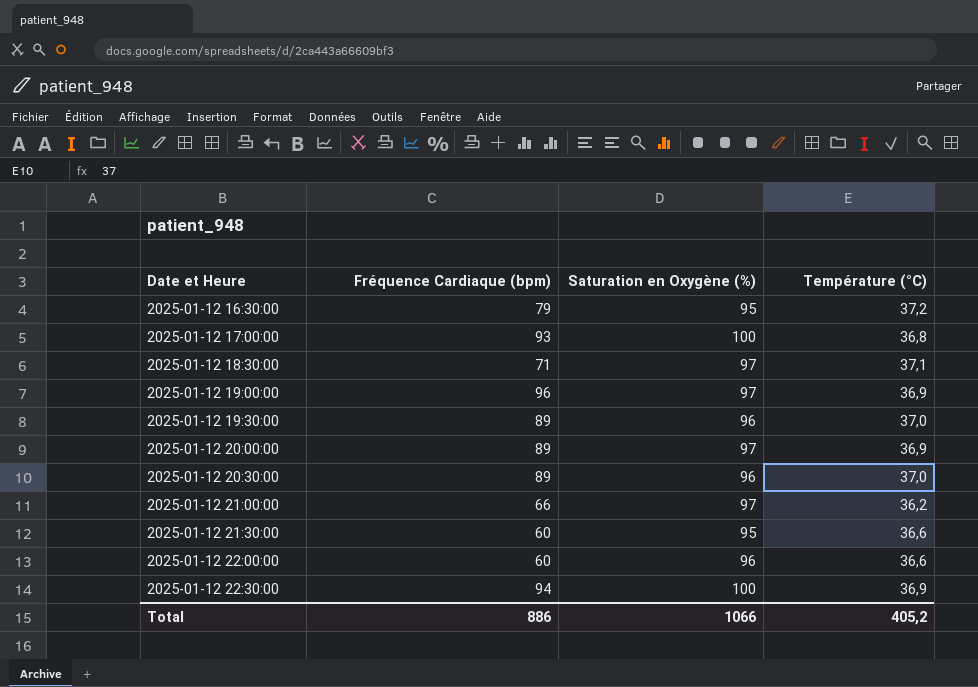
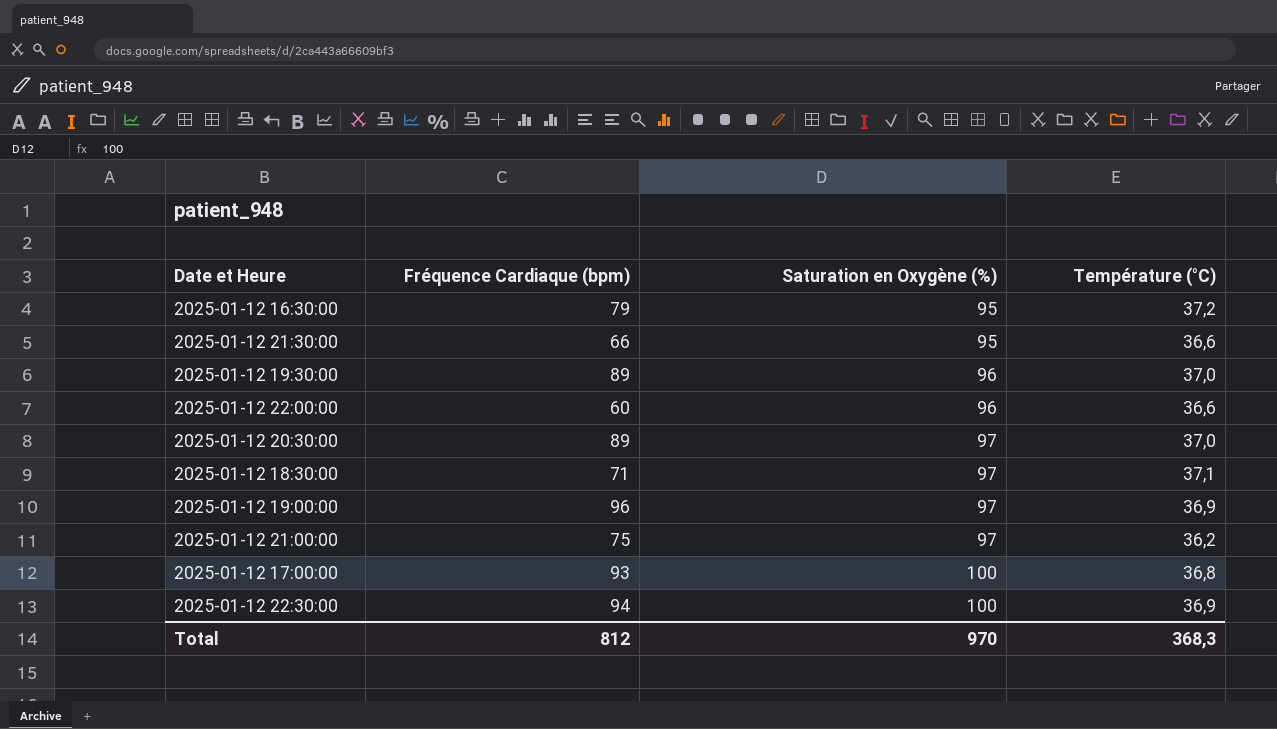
row order: Date et Heure ascending -> Saturation en Oxygène (%) ascending
row 2025-01-12 20:00:00: 89 | 97 | 36,9 -> none
2025-01-12 21:30:00 | Fréquence Cardiaque (bpm): 60 -> 66
2025-01-12 20:30:00 | Saturation en Oxygène (%): 96 -> 97
2025-01-12 21:00:00 | Fréquence Cardiaque (bpm): 66 -> 75
Total | Fréquence Cardiaque (bpm): 886 -> 812
Total | Saturation en Oxygène (%): 1066 -> 970
Total | Température (°C): 405,2 -> 368,3

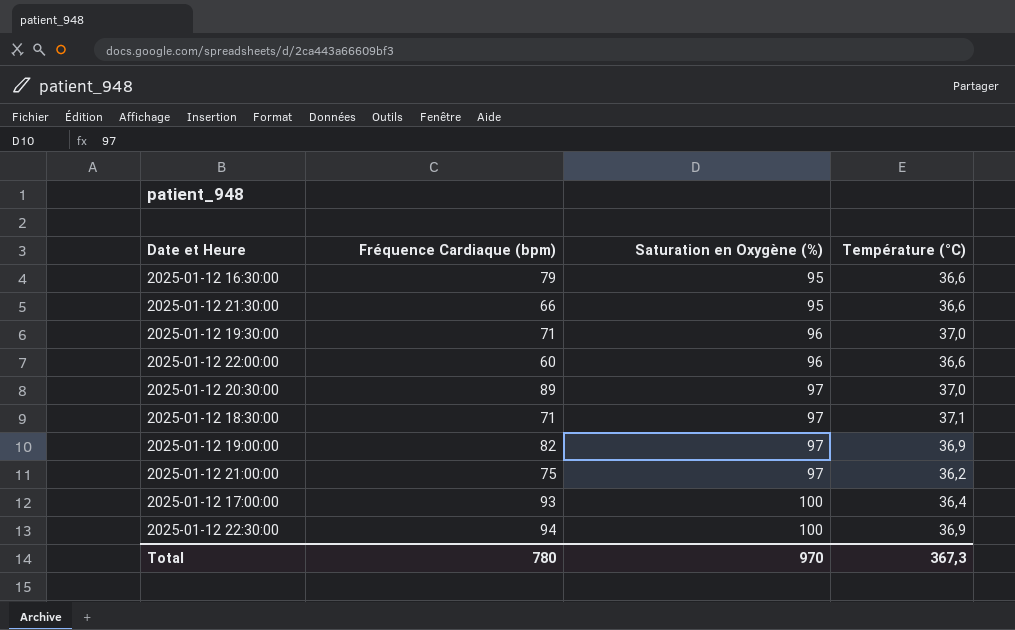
2025-01-12 16:30:00 | Température (°C): 37,2 -> 36,6
2025-01-12 19:30:00 | Fréquence Cardiaque (bpm): 89 -> 71
2025-01-12 19:00:00 | Fréquence Cardiaque (bpm): 96 -> 82
2025-01-12 17:00:00 | Température (°C): 36,8 -> 36,4
Total | Fréquence Cardiaque (bpm): 812 -> 780
Total | Température (°C): 368,3 -> 367,3

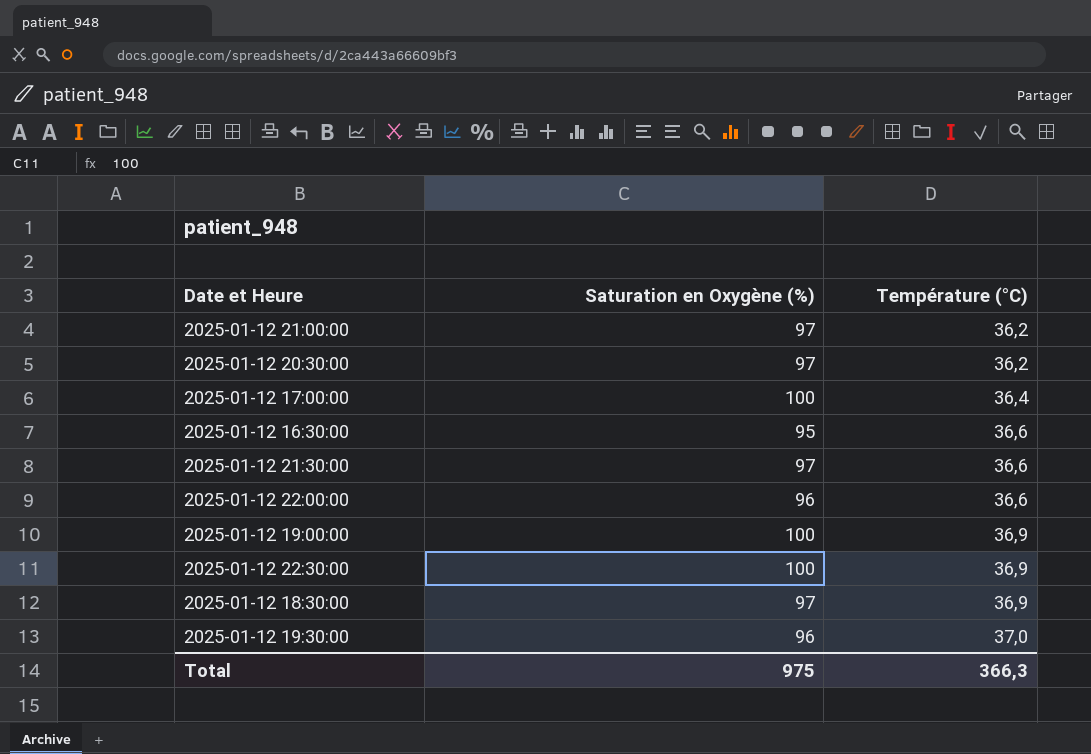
row order: Saturation en Oxygène (%) ascending -> Température (°C) ascending
column Fréquence Cardiaque (bpm) | position: 2 -> none
2025-01-12 20:30:00 | Température (°C): 37,0 -> 36,2
2025-01-12 21:30:00 | Saturation en Oxygène (%): 95 -> 97
2025-01-12 19:00:00 | Saturation en Oxygène (%): 97 -> 100
2025-01-12 18:30:00 | Température (°C): 37,1 -> 36,9
Total | Saturation en Oxygène (%): 970 -> 975
Total | Température (°C): 367,3 -> 366,3

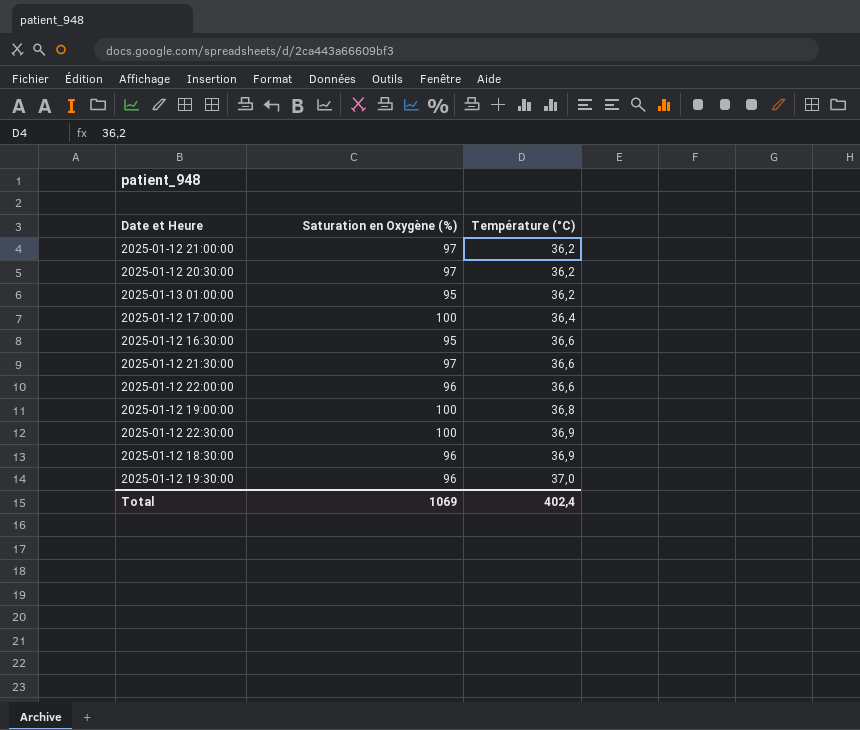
row 2025-01-13 01:00:00: none -> 95 | 36,2
2025-01-12 19:00:00 | Température (°C): 36,9 -> 36,8
2025-01-12 18:30:00 | Saturation en Oxygène (%): 97 -> 96
Total | Saturation en Oxygène (%): 975 -> 1069
Total | Température (°C): 366,3 -> 402,4

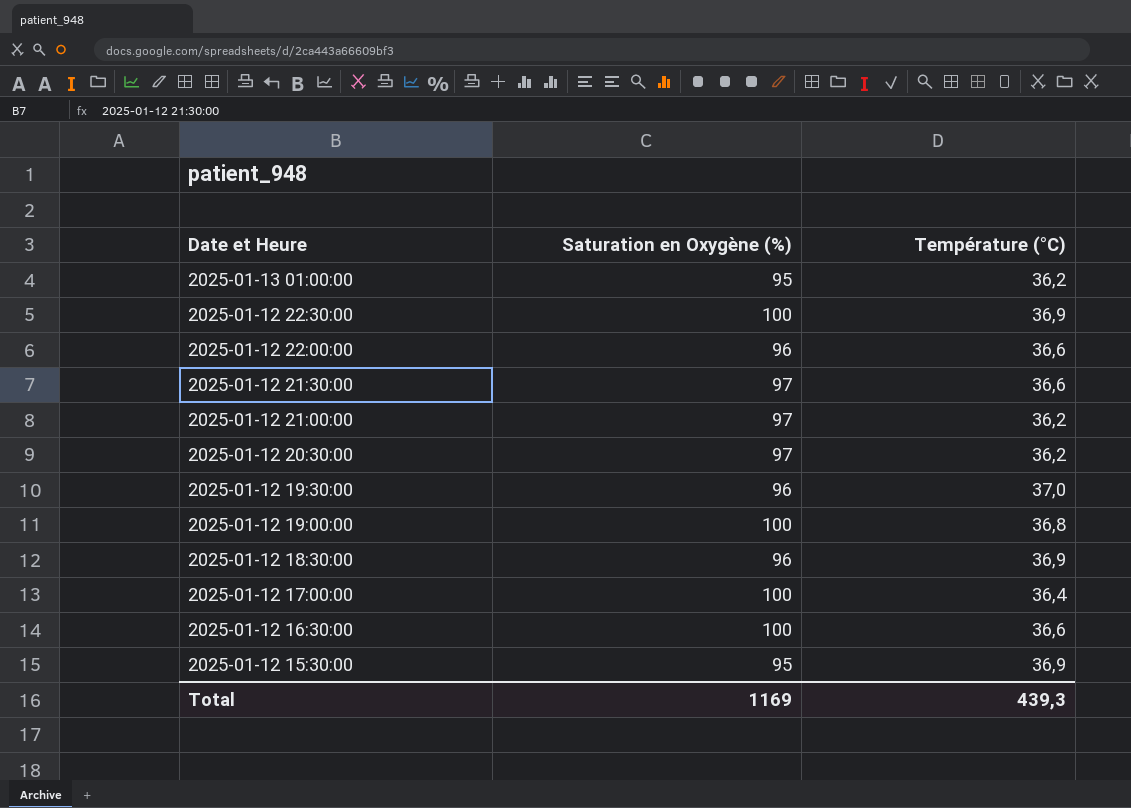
row order: Température (°C) ascending -> Date et Heure descending
2025-01-12 16:30:00 | Saturation en Oxygène (%): 95 -> 100
row 2025-01-12 15:30:00: none -> 95 | 36,9
Total | Saturation en Oxygène (%): 1069 -> 1169
Total | Température (°C): 402,4 -> 439,3

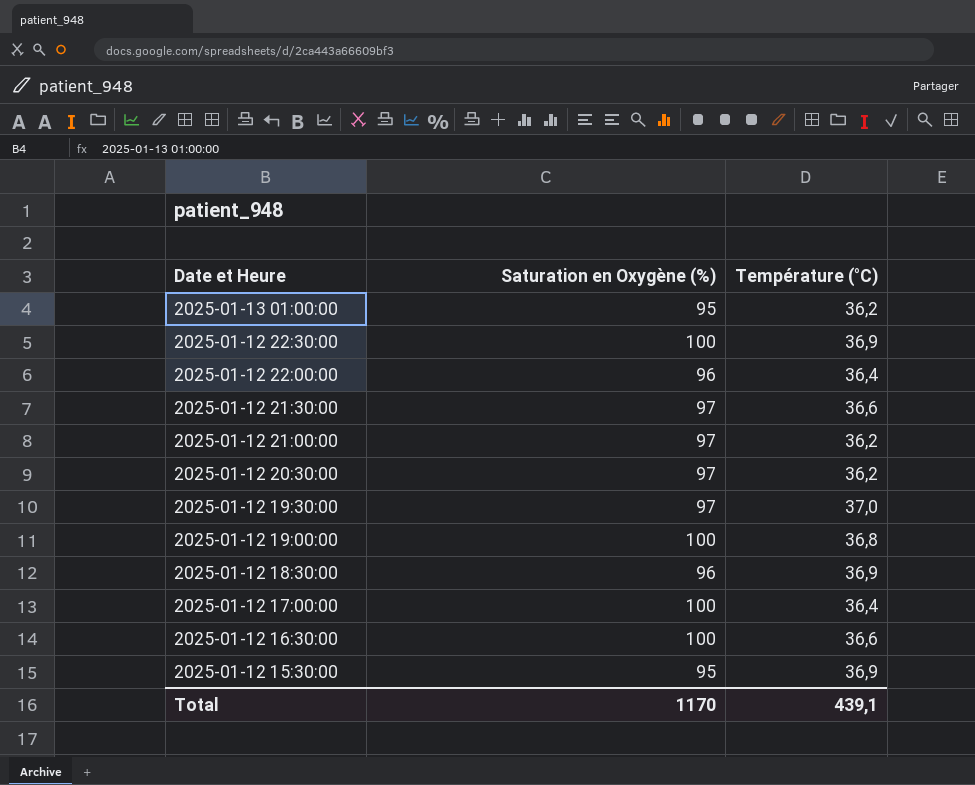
2025-01-12 22:00:00 | Température (°C): 36,6 -> 36,4
2025-01-12 19:30:00 | Saturation en Oxygène (%): 96 -> 97
Total | Saturation en Oxygène (%): 1169 -> 1170
Total | Température (°C): 439,3 -> 439,1

